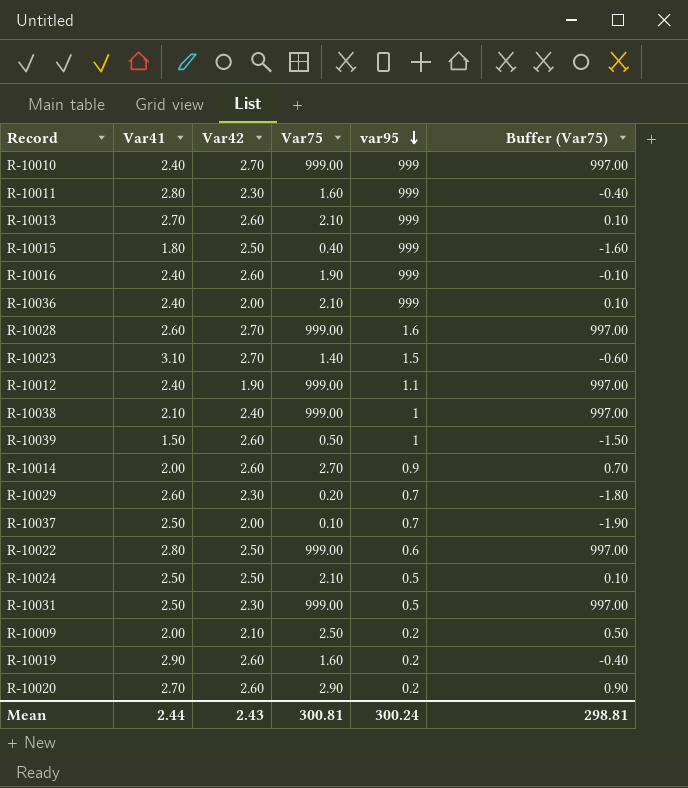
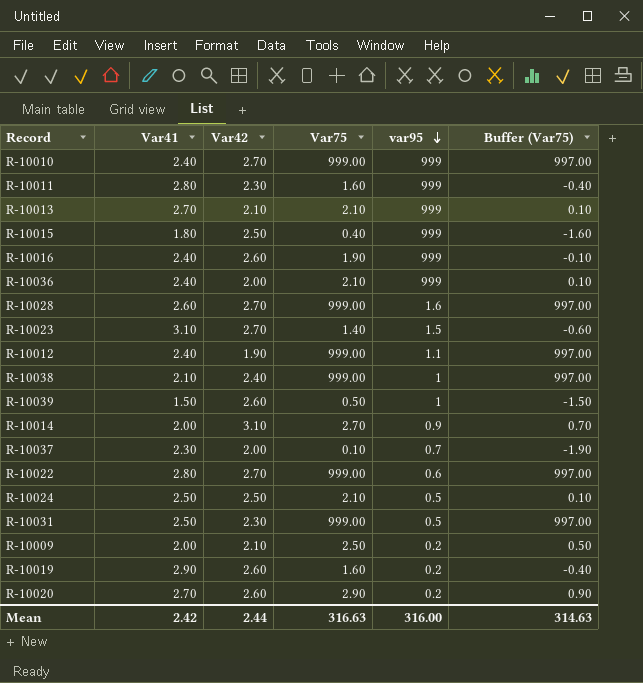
row R-10029: 2.60 | 2.30 | 0.20 | 0.7 | -1.80 -> none
R-10013 | Var42: 2.60 -> 2.10
R-10014 | Var42: 2.60 -> 3.10
R-10037 | Var41: 2.50 -> 2.30
R-10022 | Var42: 2.50 -> 2.70
Mean | Var41: 2.44 -> 2.42
Mean | Var42: 2.43 -> 2.44
Mean | Var75: 300.81 -> 316.63
Mean | var95: 300.24 -> 316.00
Mean | Buffer (Var75): 298.81 -> 314.63

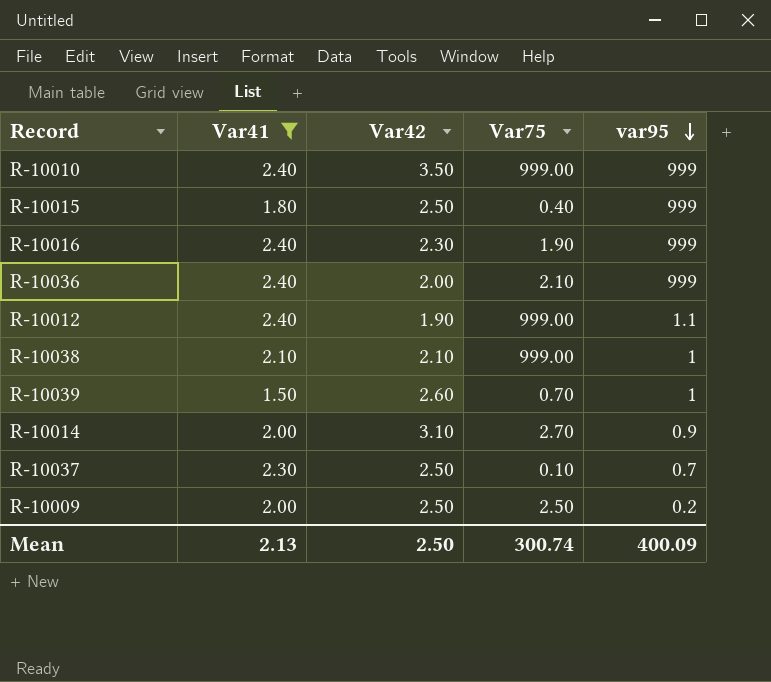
filter: none -> Var41 <= 2.40
column Buffer (Var75) | formula: [Var75] - 2 -> none
R-10010 | Var42: 2.70 -> 3.50
R-10016 | Var42: 2.60 -> 2.30
R-10038 | Var42: 2.40 -> 2.10
R-10039 | Var75: 0.50 -> 0.70
R-10037 | Var42: 2.00 -> 2.50
R-10009 | Var42: 2.10 -> 2.50
Mean | Var41: 2.42 -> 2.13
Mean | Var42: 2.44 -> 2.50
Mean | Var75: 316.63 -> 300.74
Mean | var95: 316.00 -> 400.09

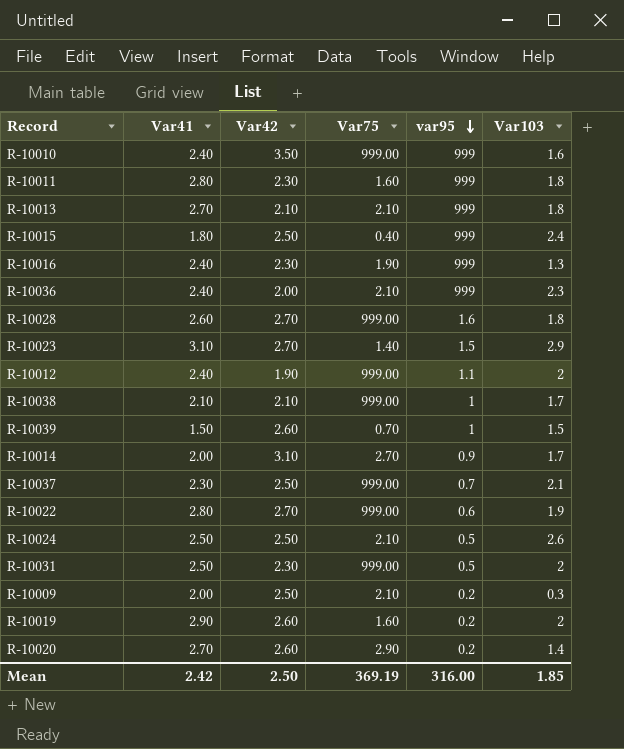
filter: Var41 <= 2.40 -> none
column Var103 | position: none -> 6
R-10037 | Var75: 0.10 -> 999.00
R-10009 | Var75: 2.50 -> 2.10
Mean | Var41: 2.13 -> 2.42
Mean | Var75: 300.74 -> 369.19
Mean | var95: 400.09 -> 316.00

